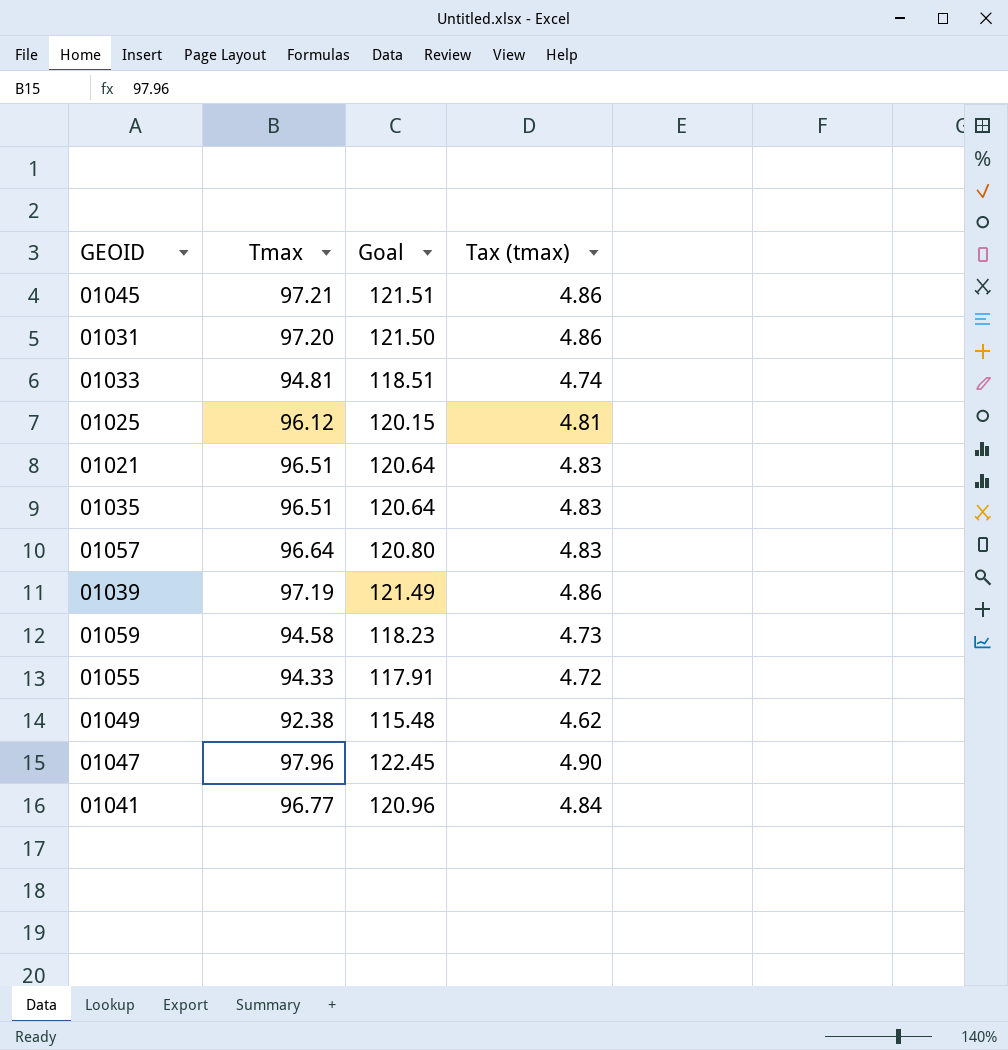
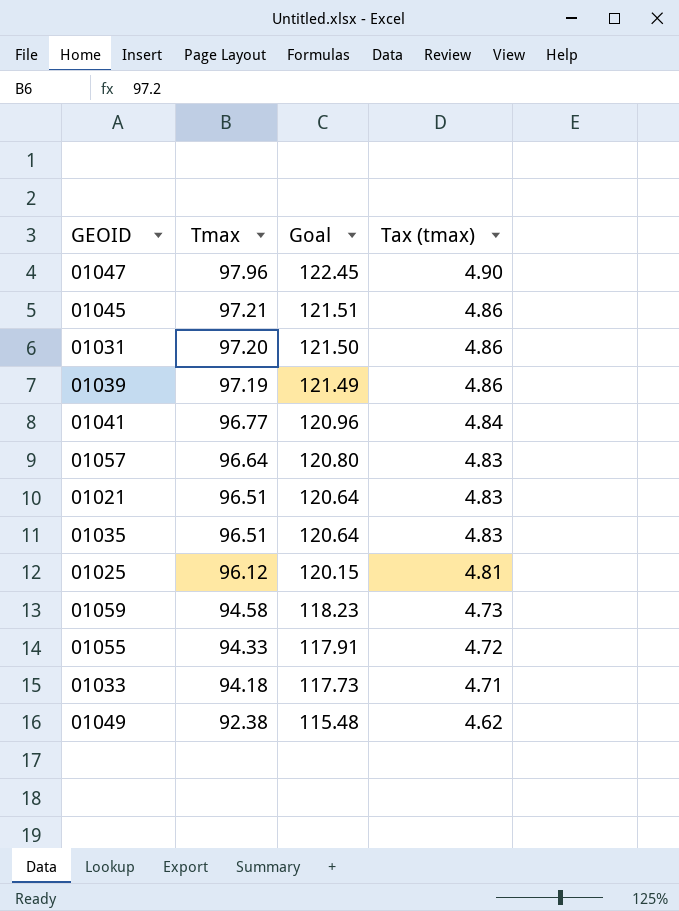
row order: none -> Tmax descending
01033 | Tmax: 94.81 -> 94.18
01033 | Goal: 118.51 -> 117.73
01033 | Tax (tmax): 4.74 -> 4.71

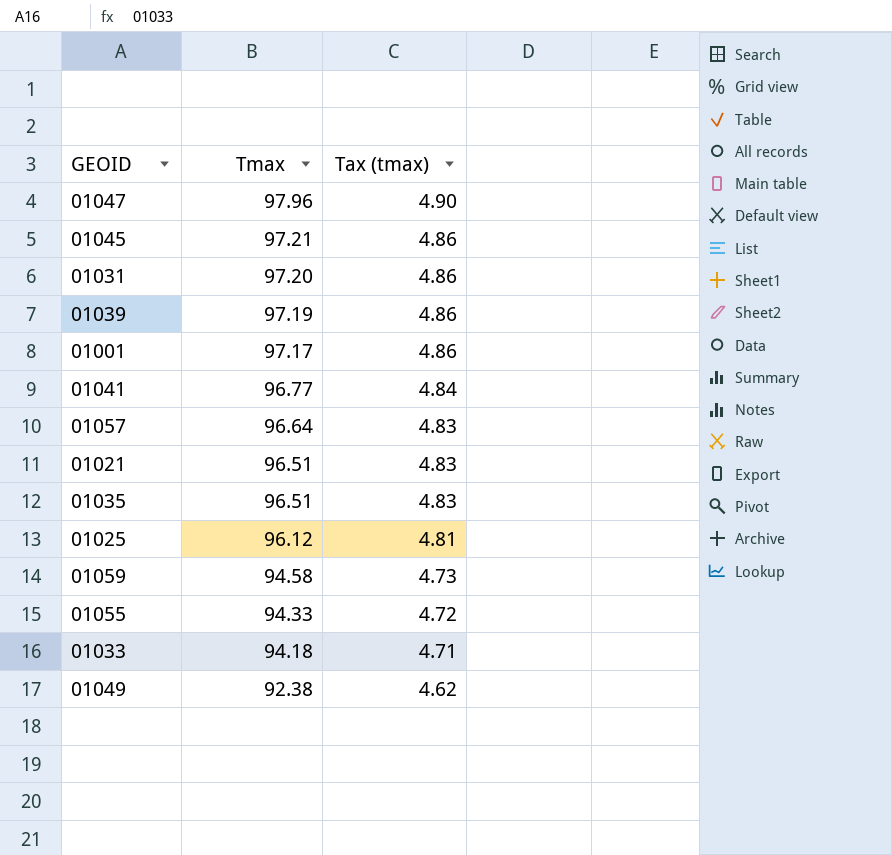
column Goal | formula: [Tmax] * 1.25 -> none
row 01001: none -> 97.17 | 4.86

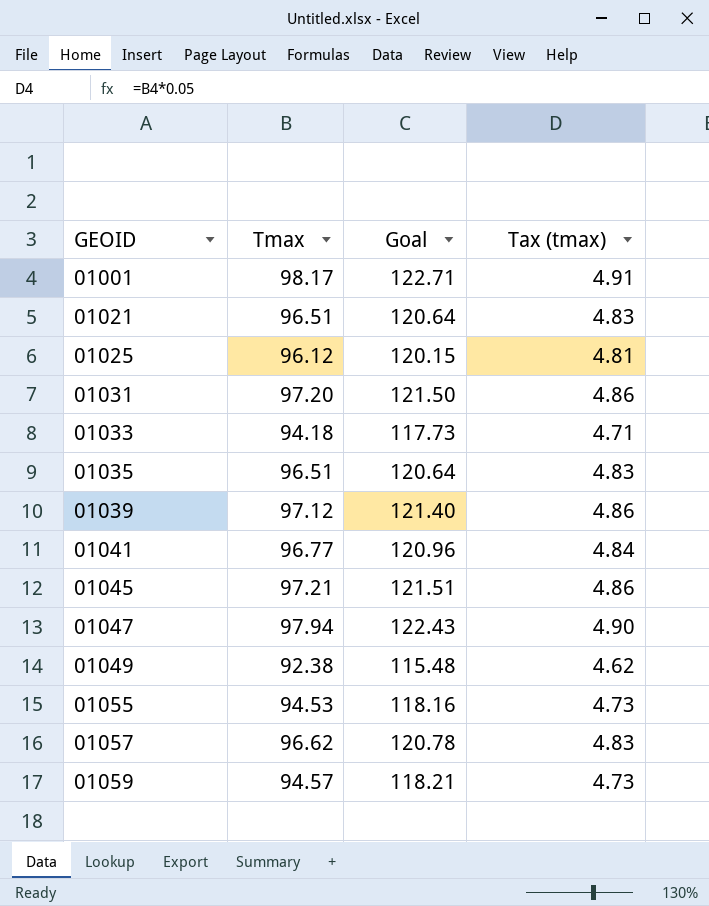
row order: Tmax descending -> GEOID ascending
column Goal | formula: none -> [Tmax] * 1.25
01001 | Tmax: 97.17 -> 98.17
01001 | Tax (tmax): 4.86 -> 4.91
01039 | Tmax: 97.19 -> 97.12
01047 | Tmax: 97.96 -> 97.94
01055 | Tmax: 94.33 -> 94.53
01055 | Tax (tmax): 4.72 -> 4.73
01057 | Tmax: 96.64 -> 96.62
01059 | Tmax: 94.58 -> 94.57

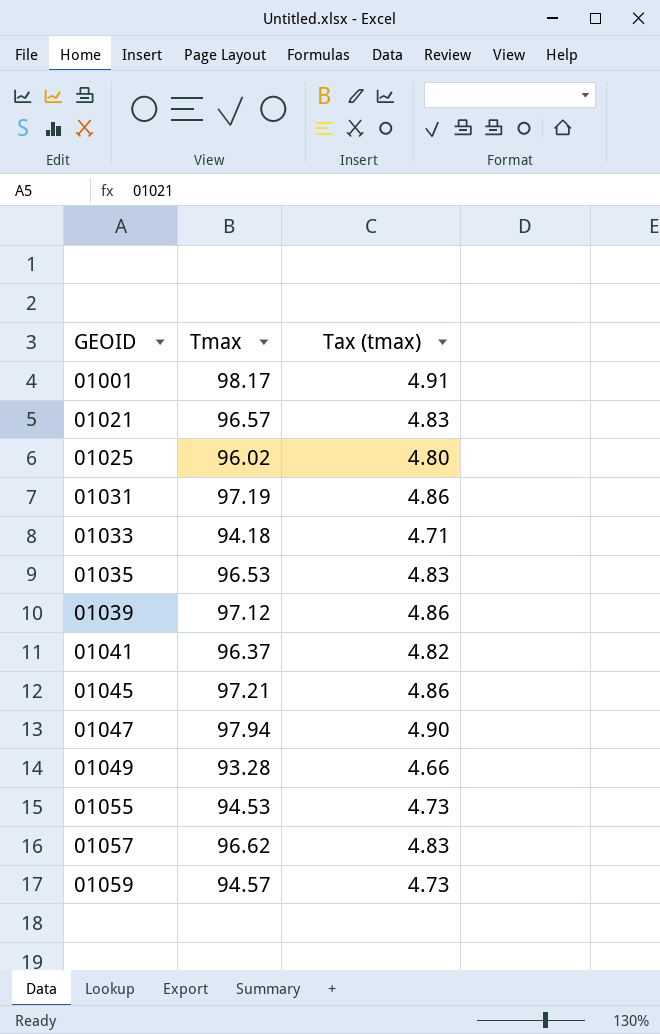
column Goal | formula: [Tmax] * 1.25 -> none
01021 | Tmax: 96.51 -> 96.57
01025 | Tmax: 96.12 -> 96.02
01025 | Tax (tmax): 4.81 -> 4.80
01031 | Tmax: 97.20 -> 97.19
01035 | Tmax: 96.51 -> 96.53
01041 | Tmax: 96.77 -> 96.37
01041 | Tax (tmax): 4.84 -> 4.82
01049 | Tmax: 92.38 -> 93.28
01049 | Tax (tmax): 4.62 -> 4.66

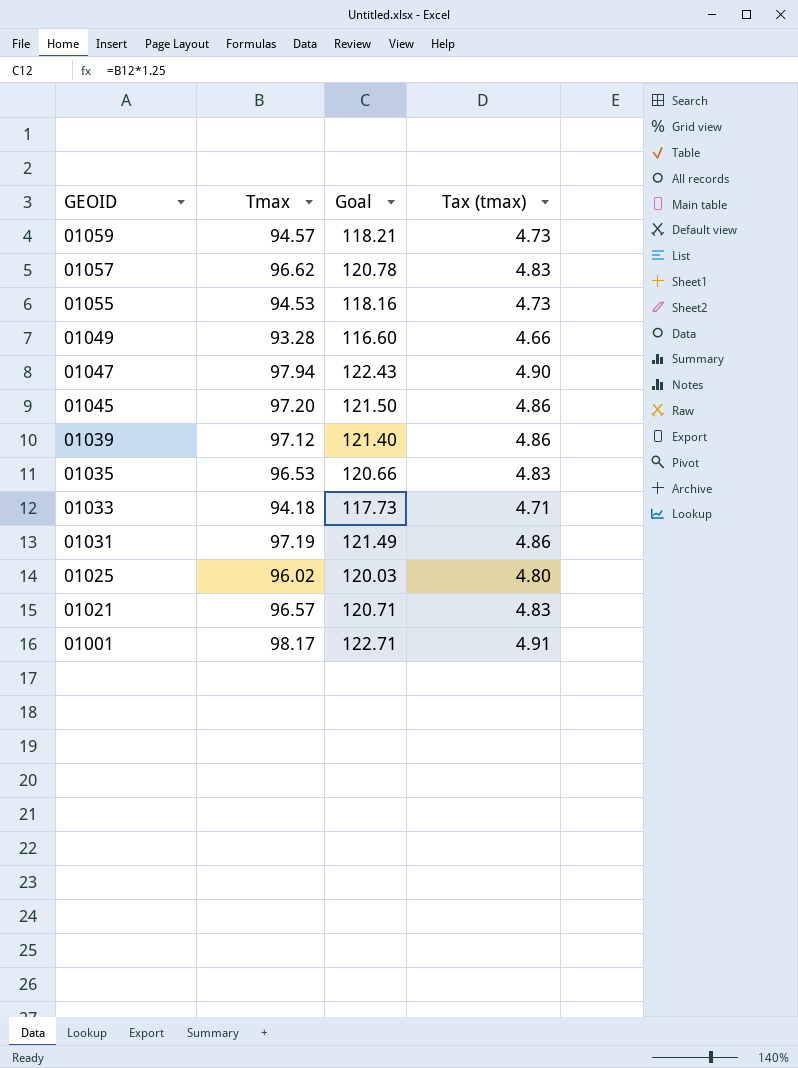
row order: GEOID ascending -> GEOID descending
column Goal | formula: none -> [Tmax] * 1.25
row 01041: 96.37 | 4.82 -> none
01045 | Tmax: 97.21 -> 97.20

